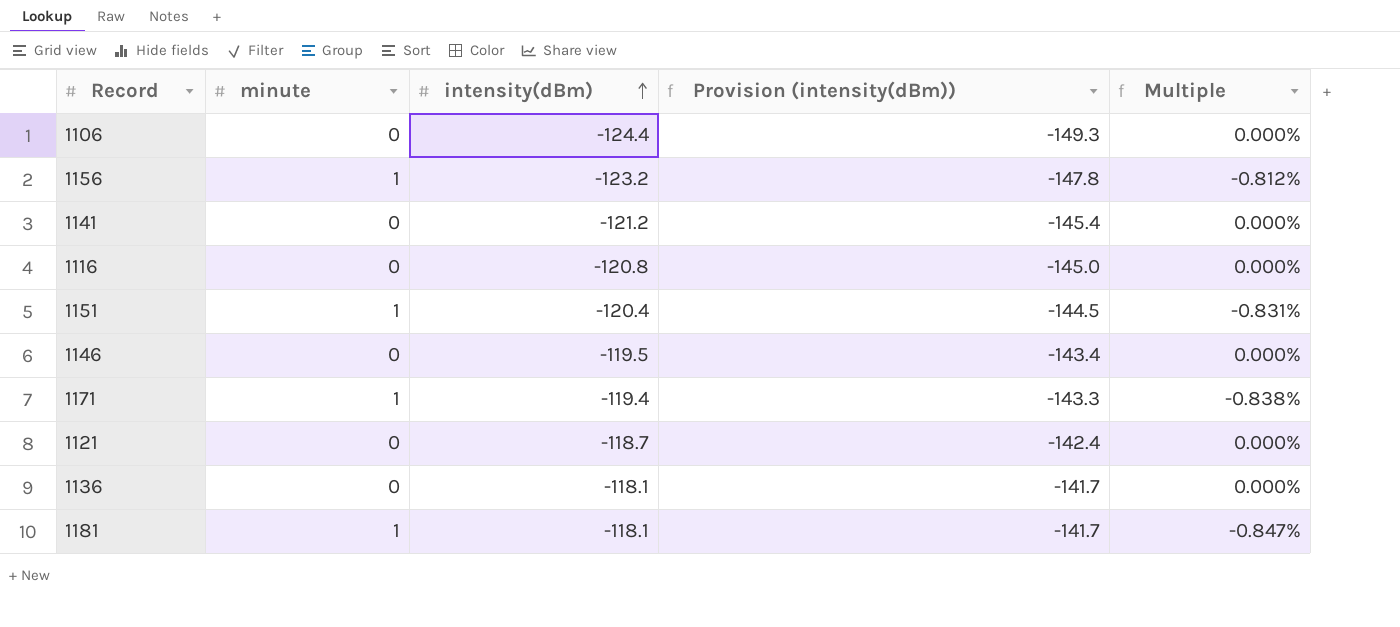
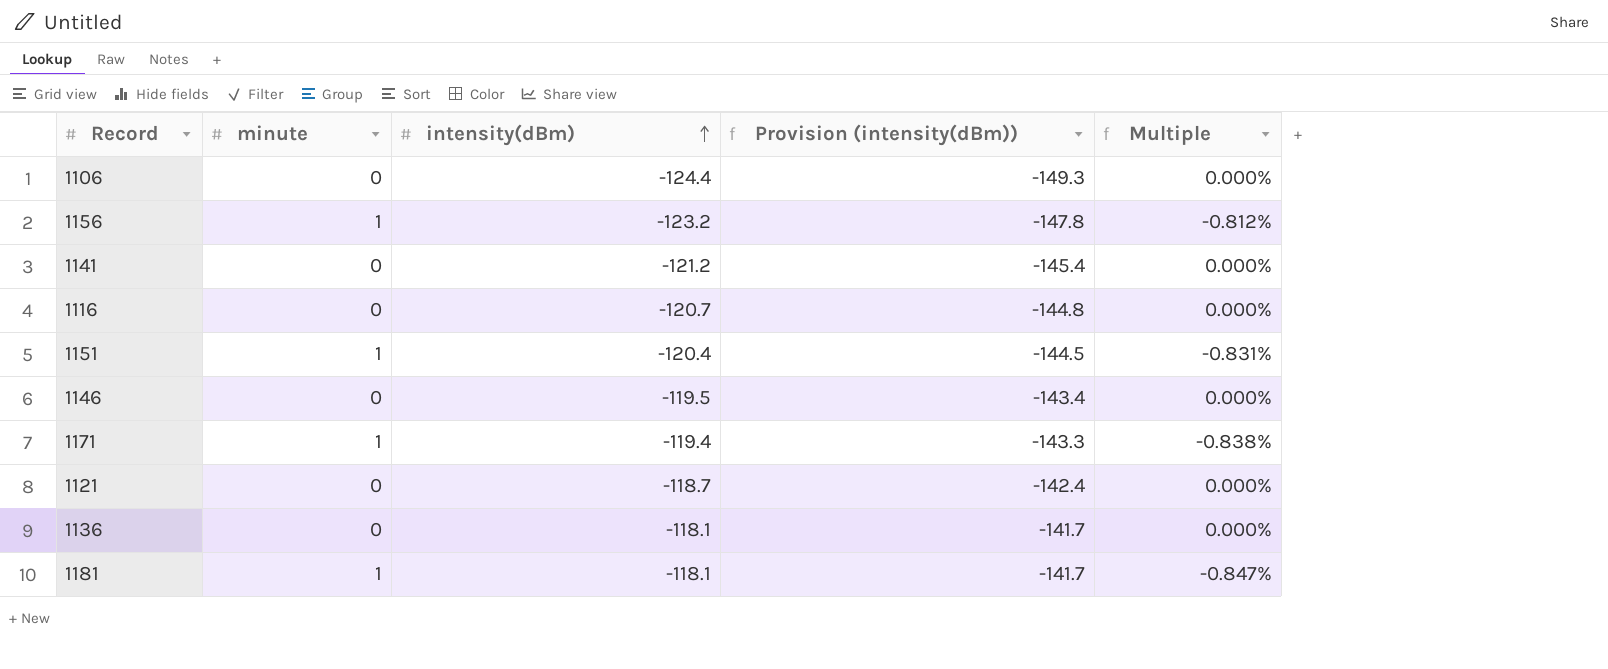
1116 | intensity(dBm): -120.8 -> -120.7
1116 | Provision (intensity(dBm)): -145.0 -> -144.8

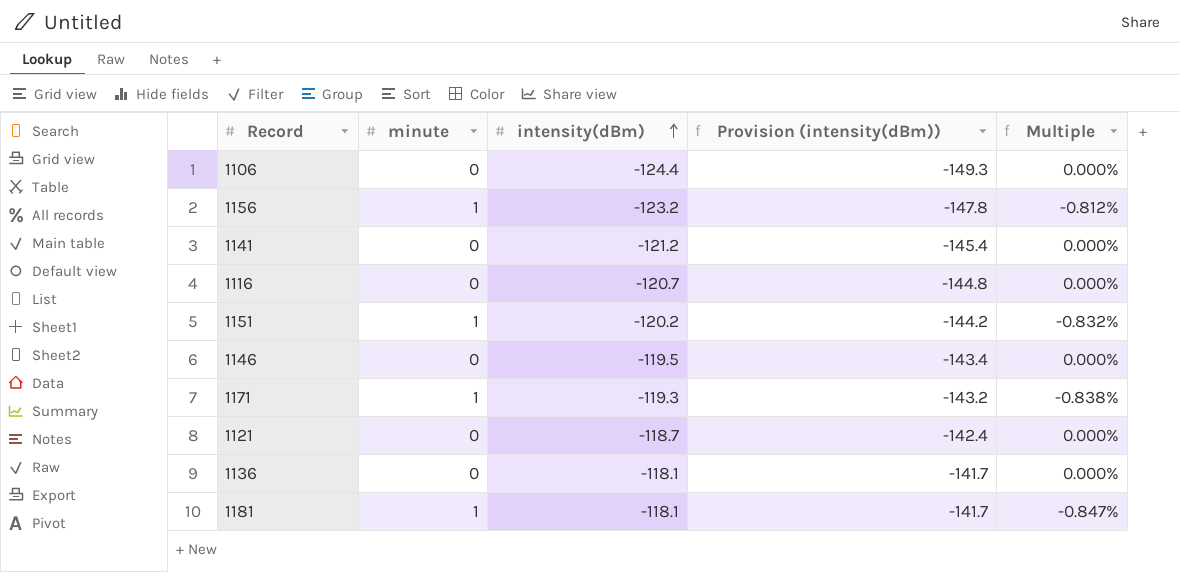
1151 | intensity(dBm): -120.4 -> -120.2
1151 | Provision (intensity(dBm)): -144.5 -> -144.2
1151 | Multiple: -0.831% -> -0.832%
1171 | intensity(dBm): -119.4 -> -119.3
1171 | Provision (intensity(dBm)): -143.3 -> -143.2

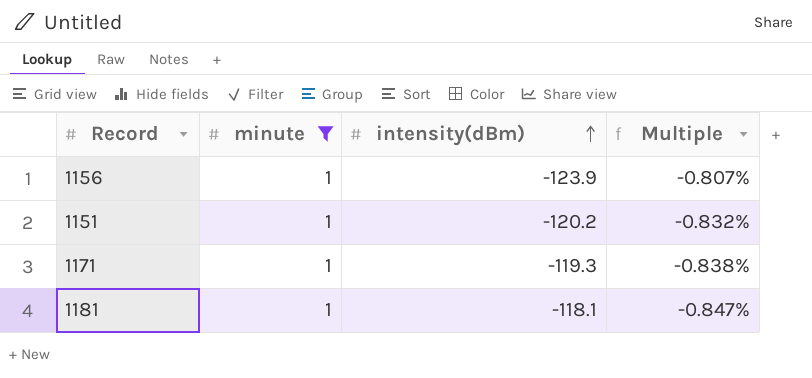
filter: none -> minute = 1
column Provision (intensity(dBm)) | formula: [intensity(dBm)] * 1.2 -> none
1156 | intensity(dBm): -123.2 -> -123.9
1156 | Multiple: -0.812% -> -0.807%

